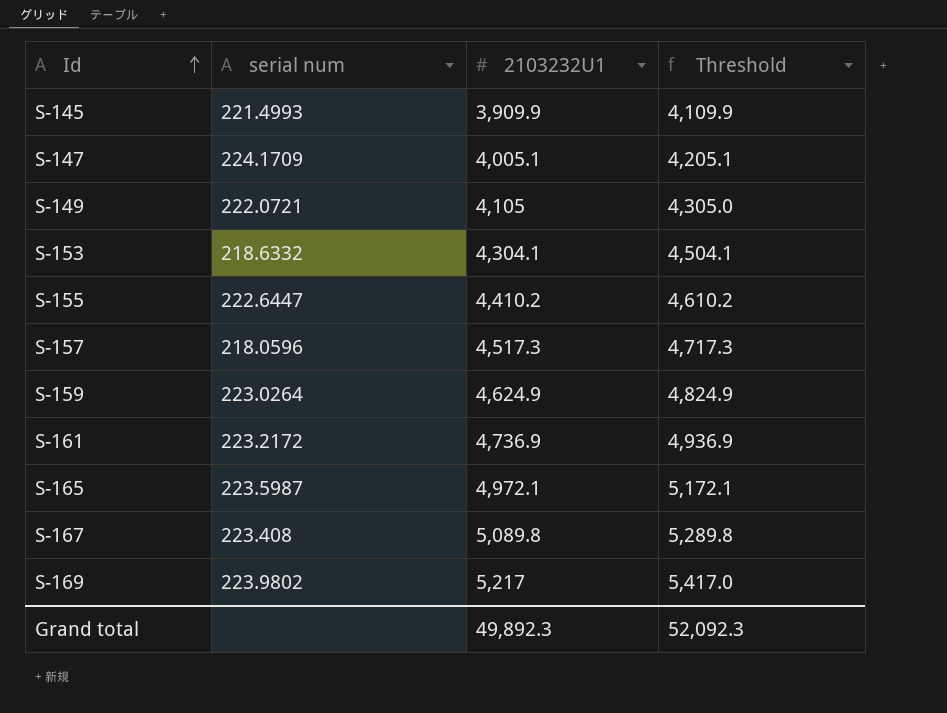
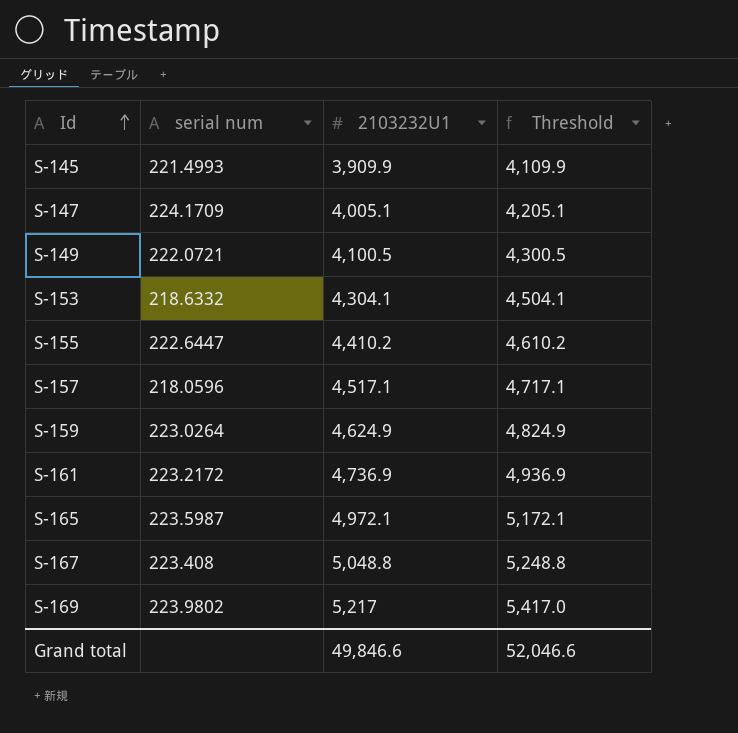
S-149 | 2103232U1: 4,105 -> 4,100.5
S-149 | Threshold: 4,305.0 -> 4,300.5
S-157 | 2103232U1: 4,517.3 -> 4,517.1
S-157 | Threshold: 4,717.3 -> 4,717.1
S-167 | 2103232U1: 5,089.8 -> 5,048.8
S-167 | Threshold: 5,289.8 -> 5,248.8
Grand total | 2103232U1: 49,892.3 -> 49,846.6
Grand total | Threshold: 52,092.3 -> 52,046.6

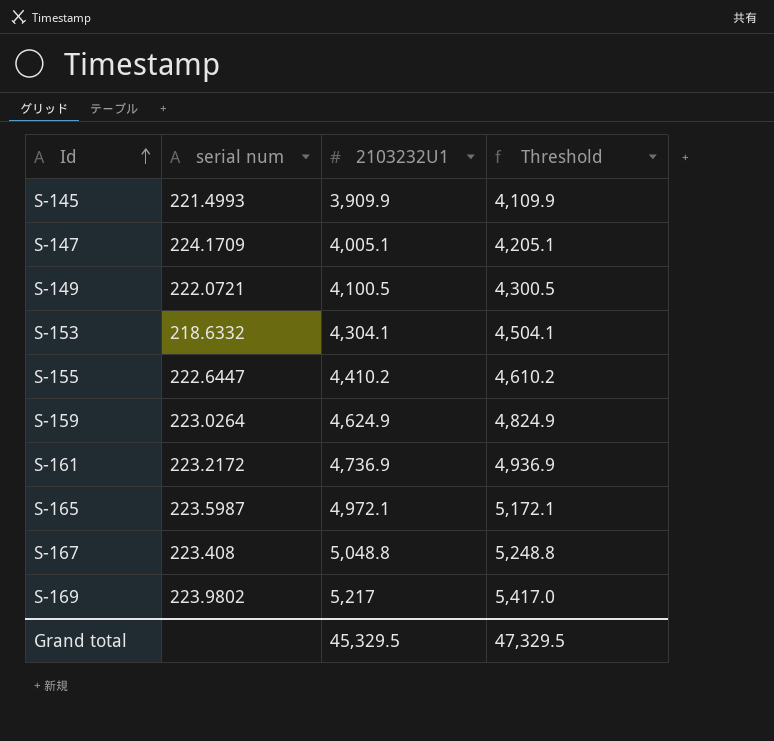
row S-157: 218.0596 | 4,517.1 | 4,717.1 -> none
Grand total | 2103232U1: 49,846.6 -> 45,329.5
Grand total | Threshold: 52,046.6 -> 47,329.5

